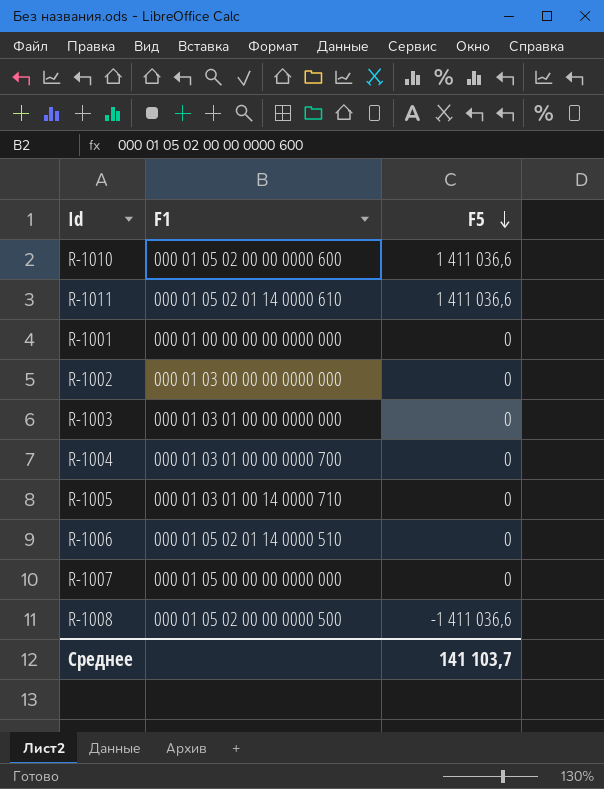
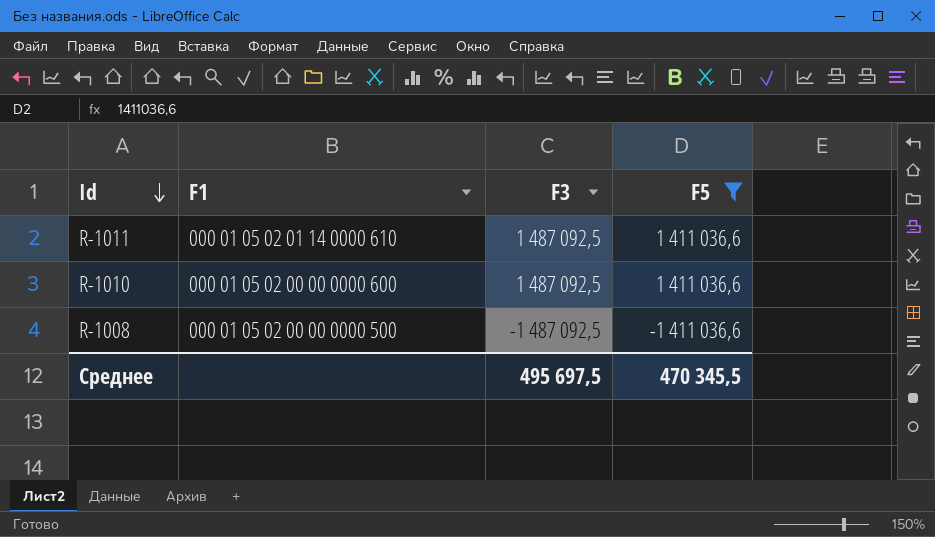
filter: none -> F5 != 0
row order: F5 descending -> Id descending
column F3 | position: none -> 3
Среднее | F5: 141 103,7 -> 470 345,5

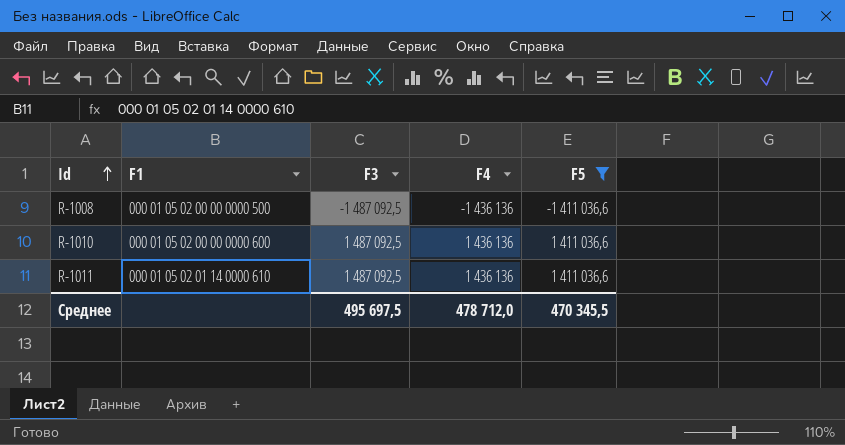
row order: Id descending -> Id ascending
column F4 | position: none -> 4

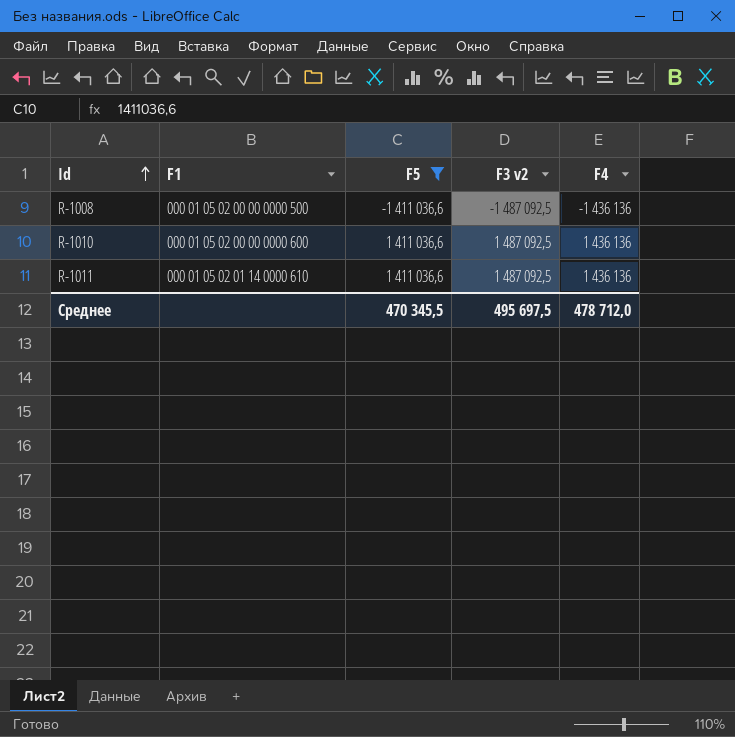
column F5 | position: 5 -> 3
column name: F3 -> F3 v2

